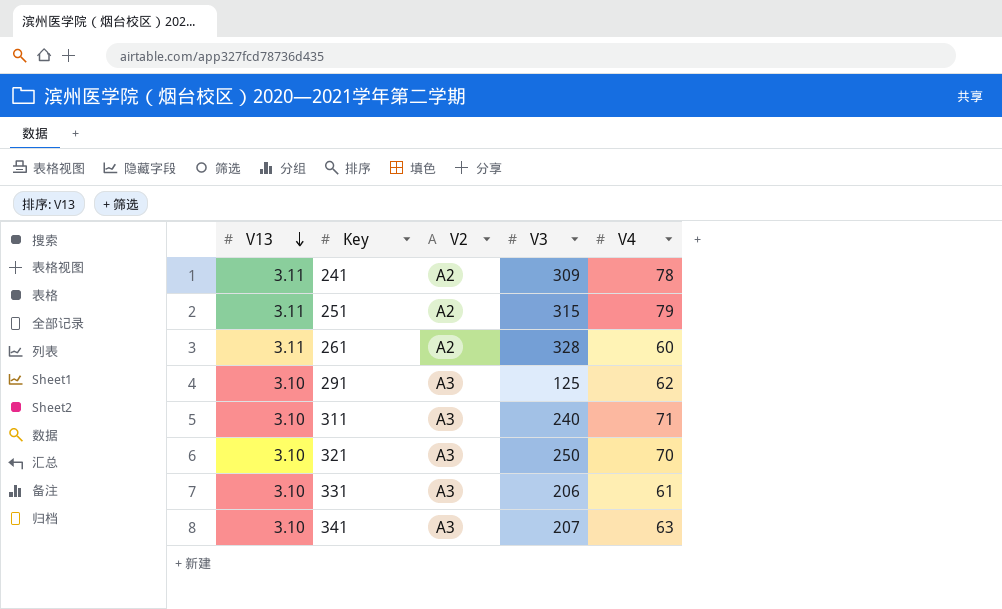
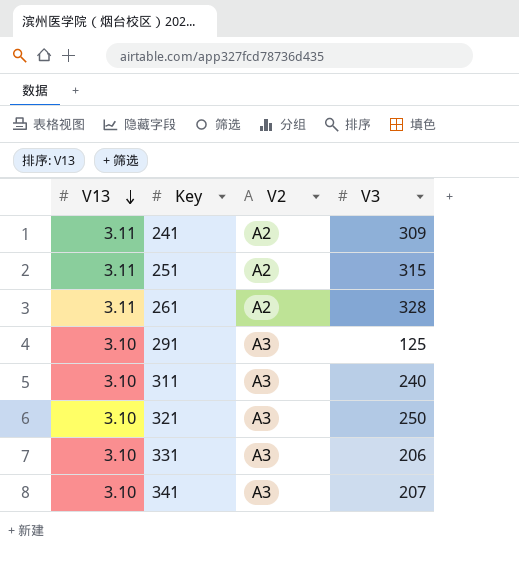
column V4 | position: 5 -> none

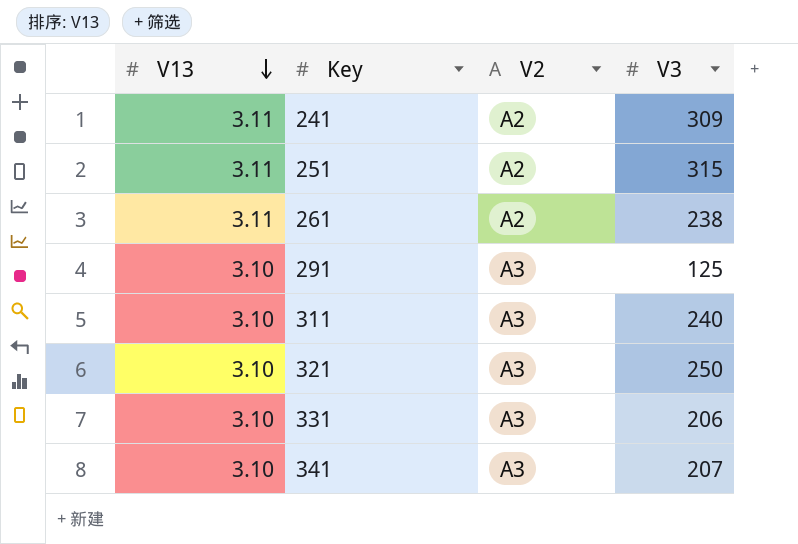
261 | V3: 328 -> 238

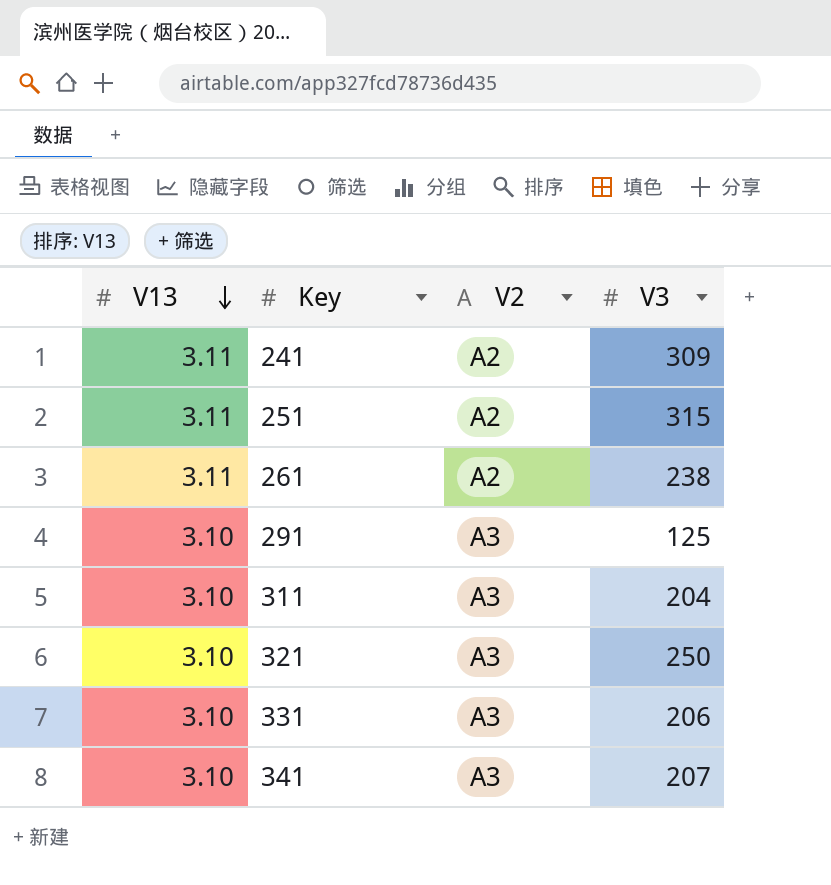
311 | V3: 240 -> 204

